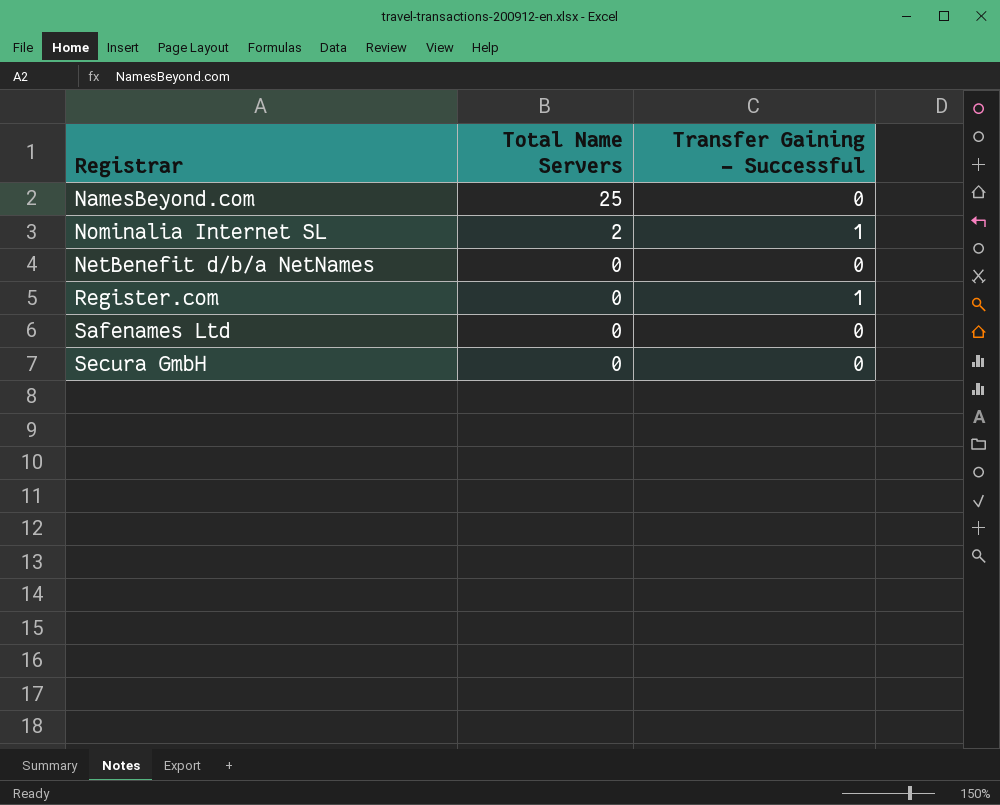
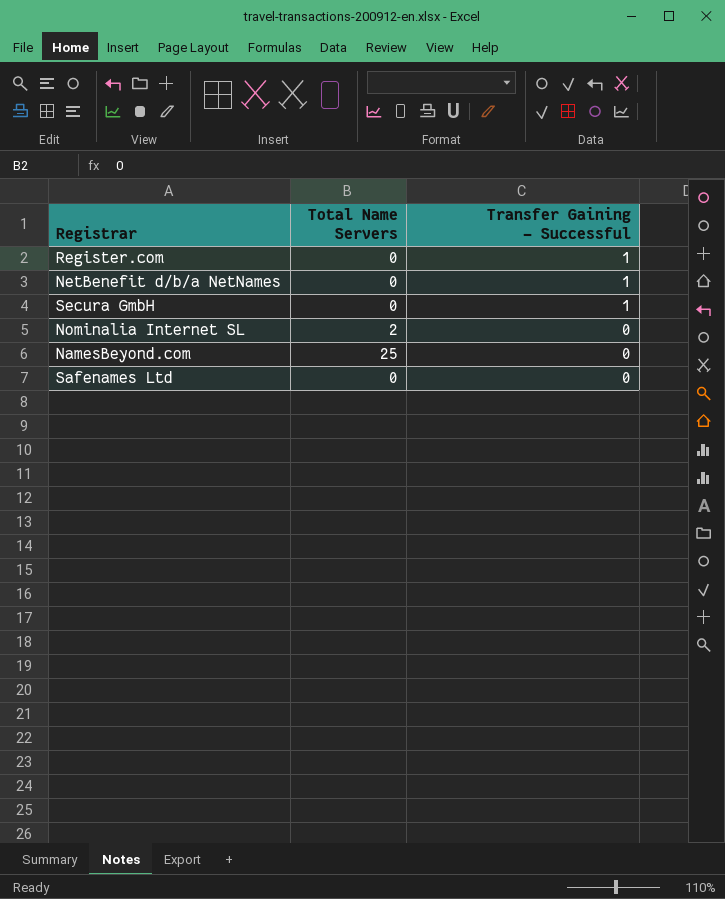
row order: Total Name Servers descending -> Transfer Gaining - Successful descending
NetBenefit d/b/a NetNames | Transfer Gaining - Successful: 0 -> 1
Secura GmbH | Transfer Gaining - Successful: 0 -> 1
Nominalia Internet SL | Transfer Gaining - Successful: 1 -> 0

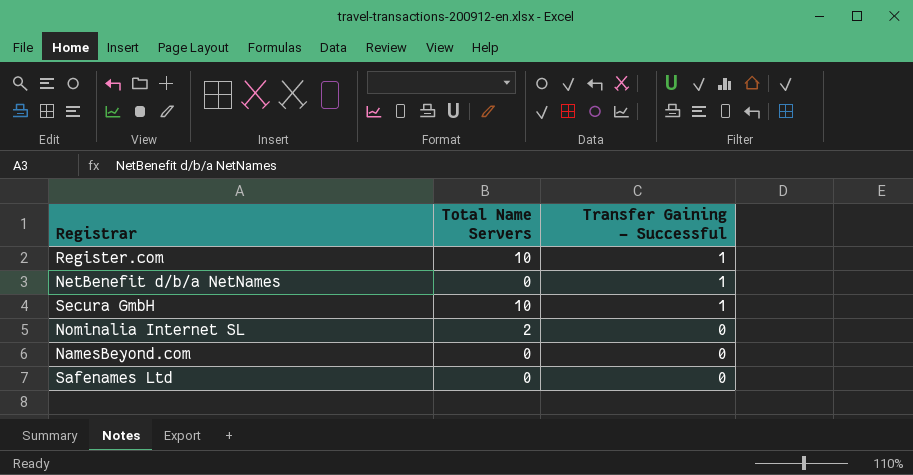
Register.com | Total Name Servers: 0 -> 10
Secura GmbH | Total Name Servers: 0 -> 10
NamesBeyond.com | Total Name Servers: 25 -> 0

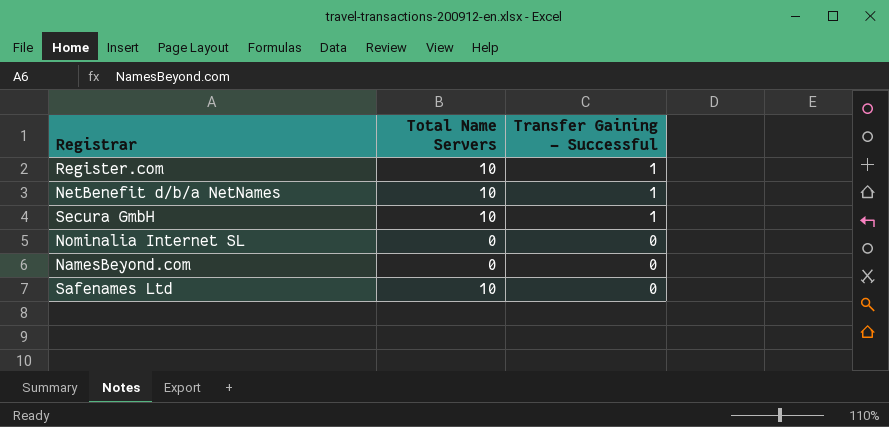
NetBenefit d/b/a NetNames | Total Name Servers: 0 -> 10
Nominalia Internet SL | Total Name Servers: 2 -> 0
Safenames Ltd | Total Name Servers: 0 -> 10

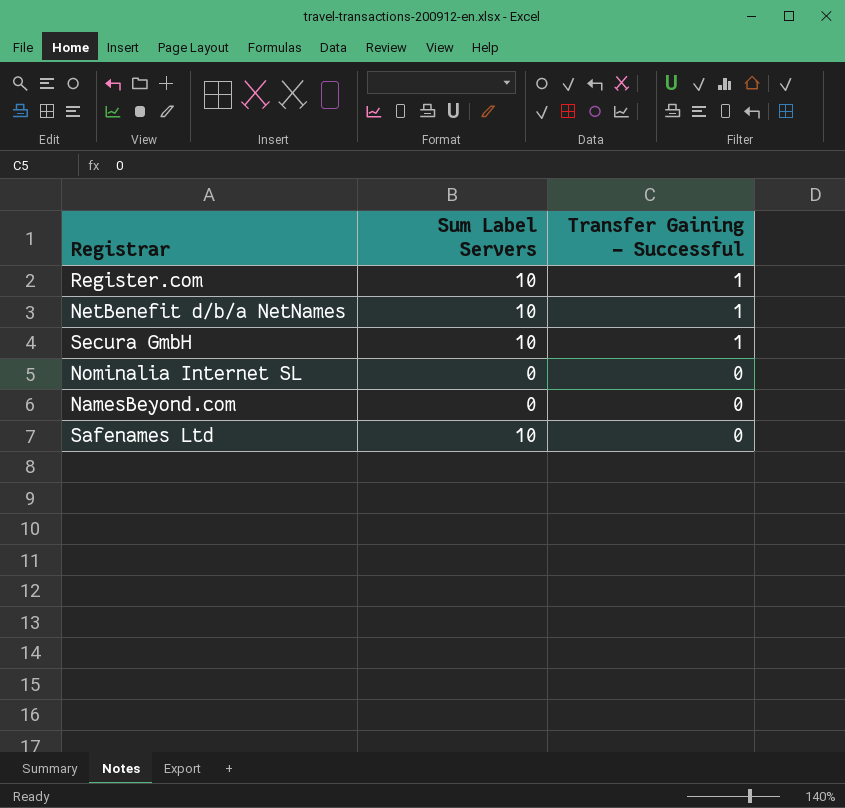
column name: Total Name Servers -> Sum Label Servers

